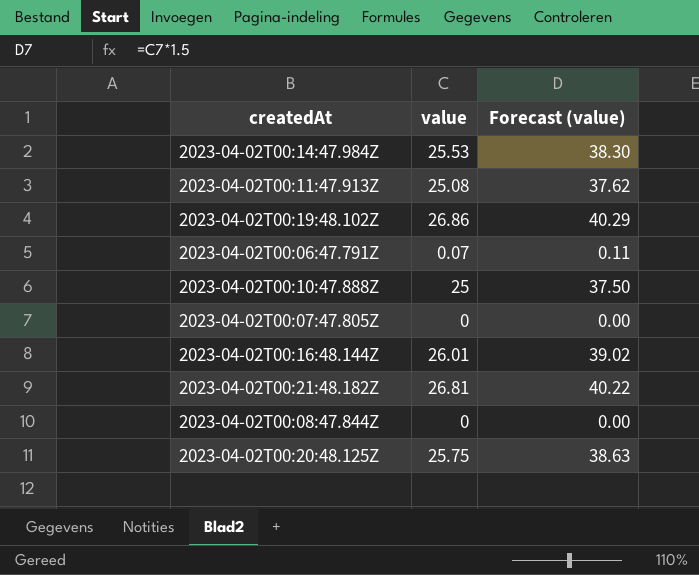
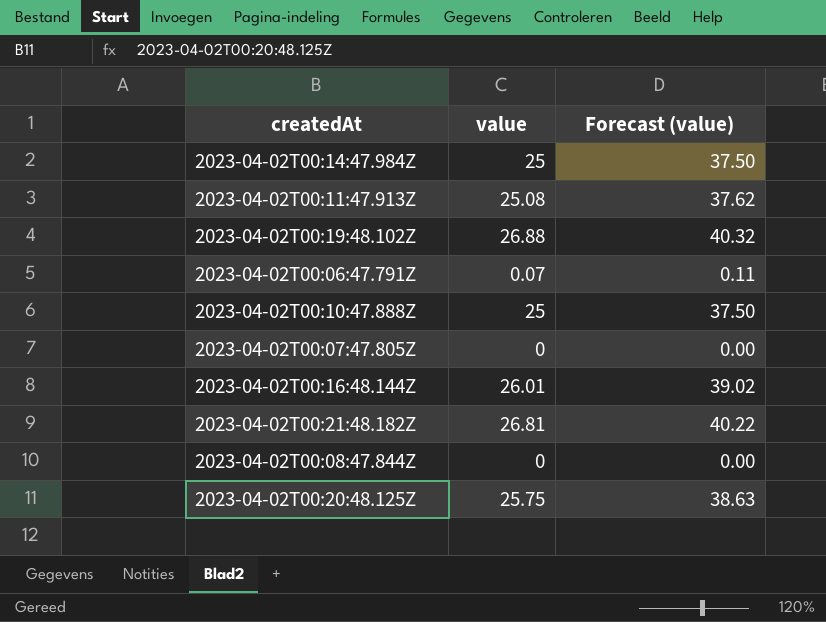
2023-04-02T00:14:47.984Z | value: 25.53 -> 25
2023-04-02T00:14:47.984Z | Forecast (value): 38.30 -> 37.50
2023-04-02T00:19:48.102Z | value: 26.86 -> 26.88
2023-04-02T00:19:48.102Z | Forecast (value): 40.29 -> 40.32

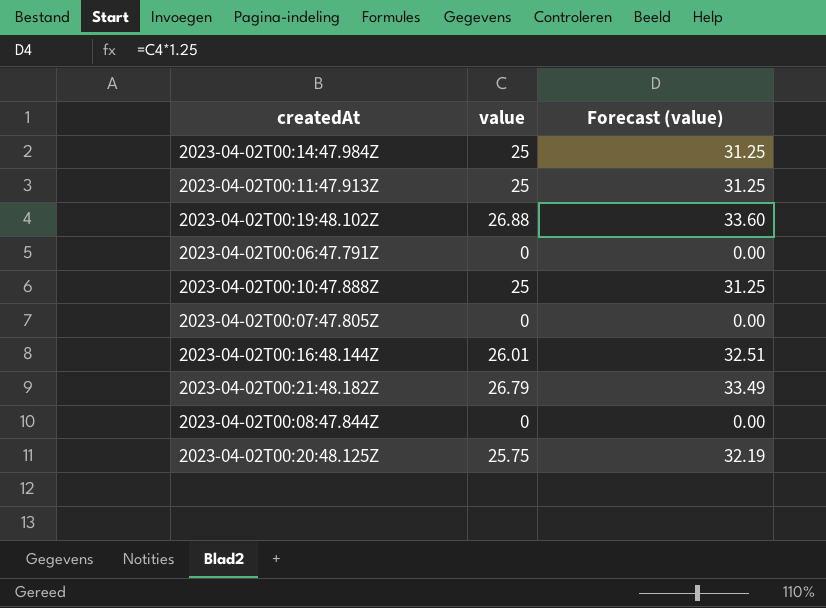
column Forecast (value) | formula: [value] * 1.5 -> [value] * 1.25
2023-04-02T00:11:47.913Z | value: 25.08 -> 25
2023-04-02T00:06:47.791Z | value: 0.07 -> 0
2023-04-02T00:21:48.182Z | value: 26.81 -> 26.79

